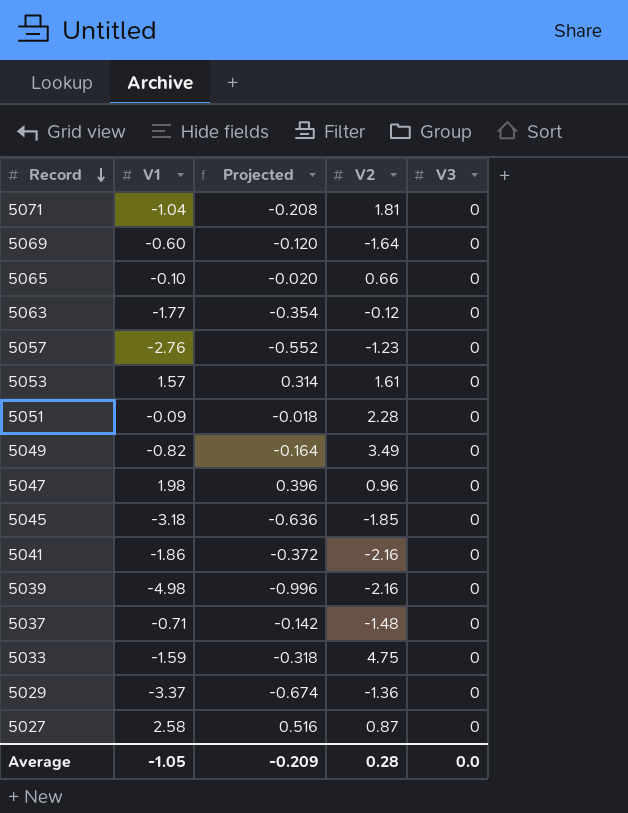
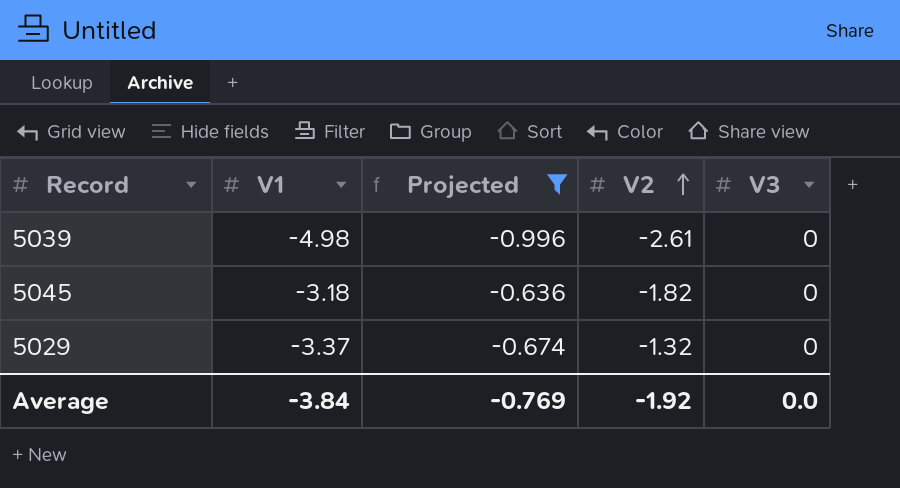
filter: none -> Projected <= -0.636
row order: Record descending -> V2 ascending
5039 | V2: -2.16 -> -2.61
5045 | V2: -1.85 -> -1.82
5029 | V2: -1.36 -> -1.32
Average | V1: -1.05 -> -3.84
Average | Projected: -0.209 -> -0.769
Average | V2: 0.28 -> -1.92

